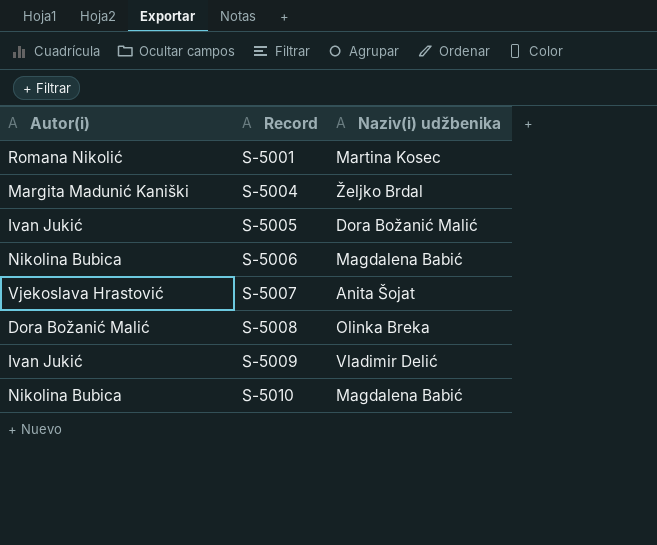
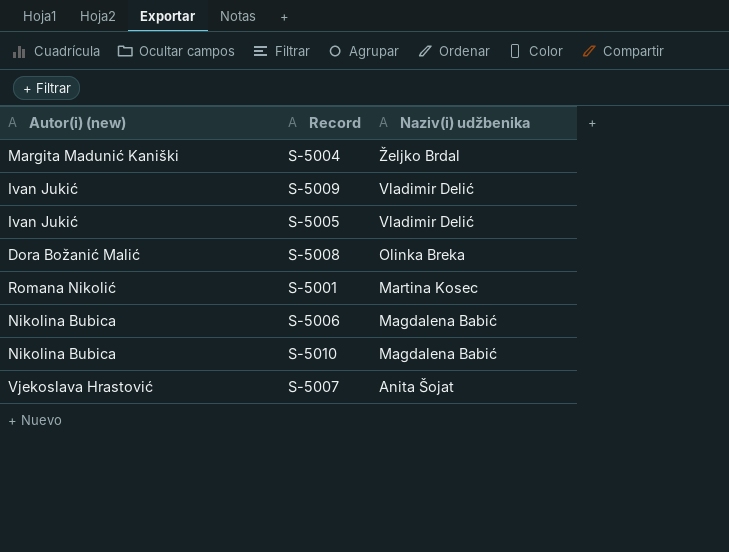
row order: Record ascending -> Naziv(i) udžbenika descending
column name: Autor(i) -> Autor(i) (new)
S-5005 | Naziv(i) udžbenika: Dora Božanić Malić -> Vladimir Delić

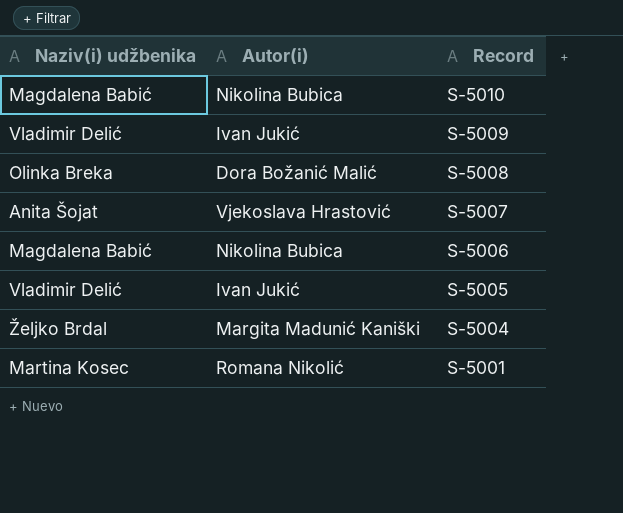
row order: Naziv(i) udžbenika descending -> Record descending
column Naziv(i) udžbenika | position: 3 -> 1
column name: Autor(i) (new) -> Autor(i)

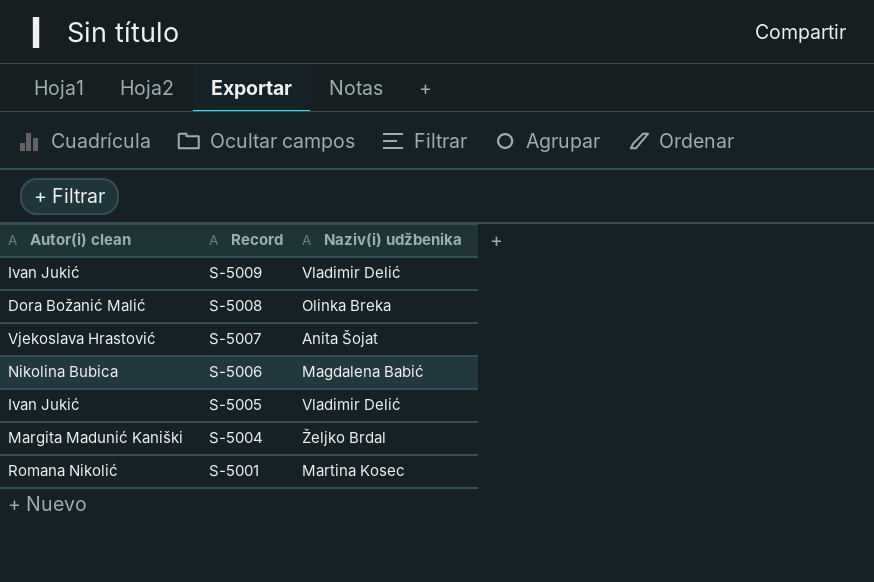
column name: Autor(i) -> Autor(i) clean
column Naziv(i) udžbenika | position: 1 -> 3
row S-5010: Magdalena Babić | Nikolina Bubica -> none

